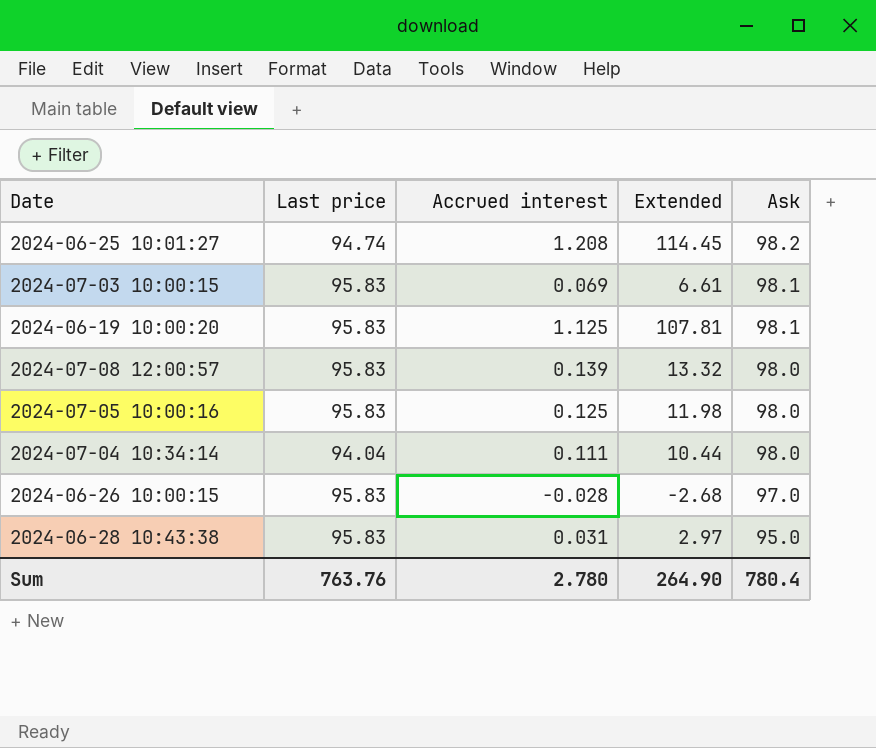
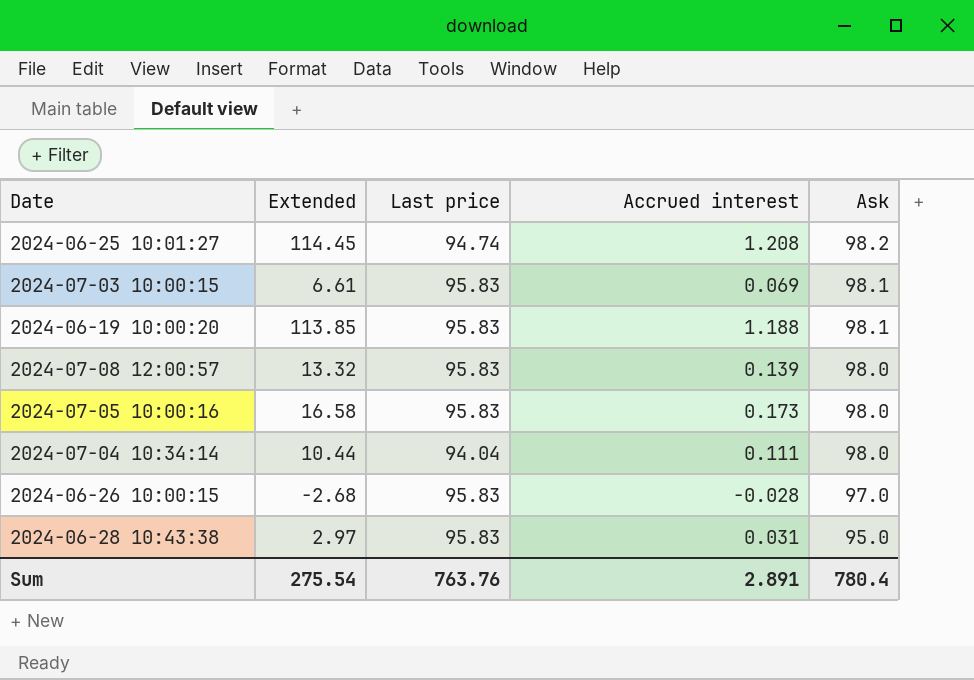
column Extended | position: 4 -> 2
2024-06-19 10:00:20 | Extended: 107.81 -> 113.85
2024-06-19 10:00:20 | Accrued interest: 1.125 -> 1.188
2024-07-05 10:00:16 | Extended: 11.98 -> 16.58
2024-07-05 10:00:16 | Accrued interest: 0.125 -> 0.173
Sum | Extended: 264.90 -> 275.54
Sum | Accrued interest: 2.780 -> 2.891

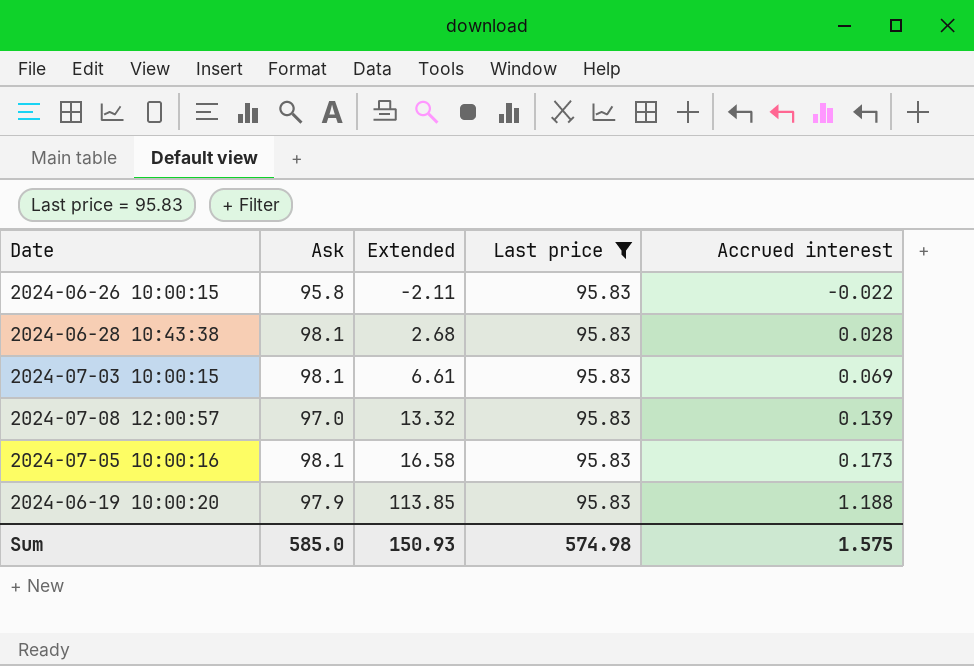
filter: none -> Last price = 95.83
row order: Ask descending -> Extended ascending
column Ask | position: 5 -> 2
2024-06-26 10:00:15 | Ask: 97.0 -> 95.8
2024-06-26 10:00:15 | Extended: -2.68 -> -2.11
2024-06-26 10:00:15 | Accrued interest: -0.028 -> -0.022
2024-06-28 10:43:38 | Ask: 95.0 -> 98.1
2024-06-28 10:43:38 | Extended: 2.97 -> 2.68
2024-06-28 10:43:38 | Accrued interest: 0.031 -> 0.028
2024-07-08 12:00:57 | Ask: 98.0 -> 97.0
2024-07-05 10:00:16 | Ask: 98.0 -> 98.1
2024-06-19 10:00:20 | Ask: 98.1 -> 97.9
Sum | Ask: 780.4 -> 585.0
Sum | Extended: 275.54 -> 150.93
Sum | Last price: 763.76 -> 574.98
Sum | Accrued interest: 2.891 -> 1.575

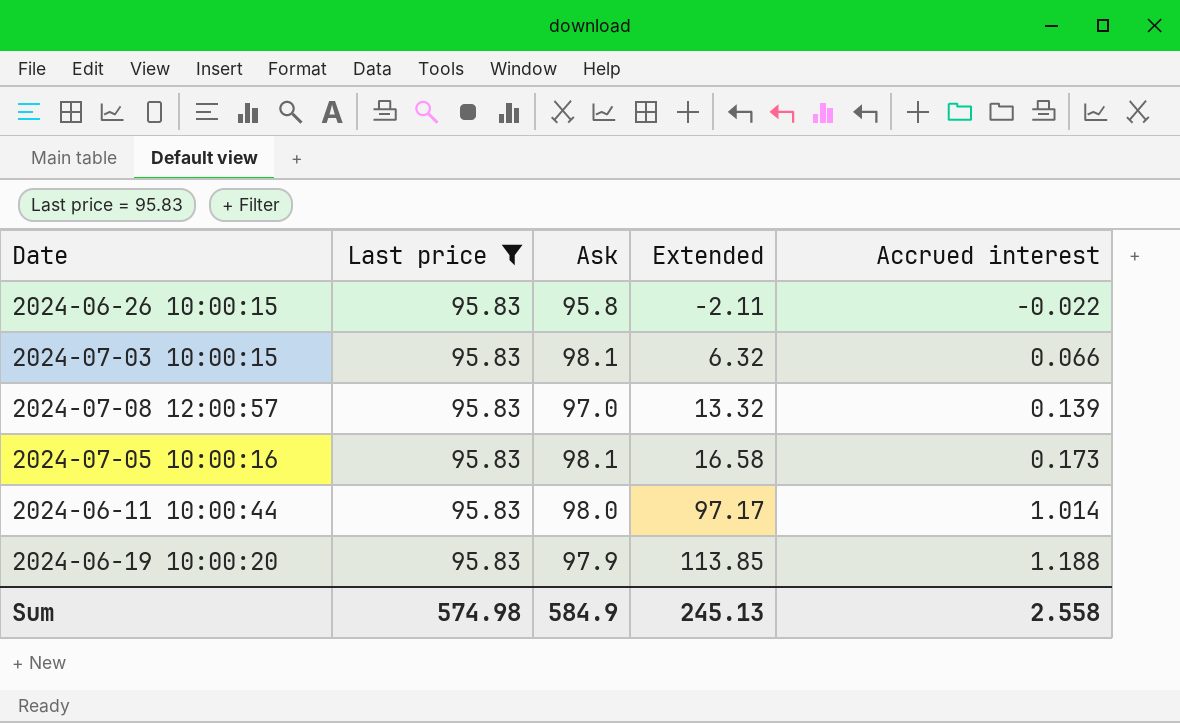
column Last price | position: 4 -> 2
row 2024-06-28 10:43:38: 98.1 | 2.68 | 95.83 | 0.028 -> none
2024-07-03 10:00:15 | Extended: 6.61 -> 6.32
2024-07-03 10:00:15 | Accrued interest: 0.069 -> 0.066
row 2024-06-11 10:00:44: none -> 95.83 | 98.0 | 97.17 | 1.014
Sum | Ask: 585.0 -> 584.9
Sum | Extended: 150.93 -> 245.13
Sum | Accrued interest: 1.575 -> 2.558

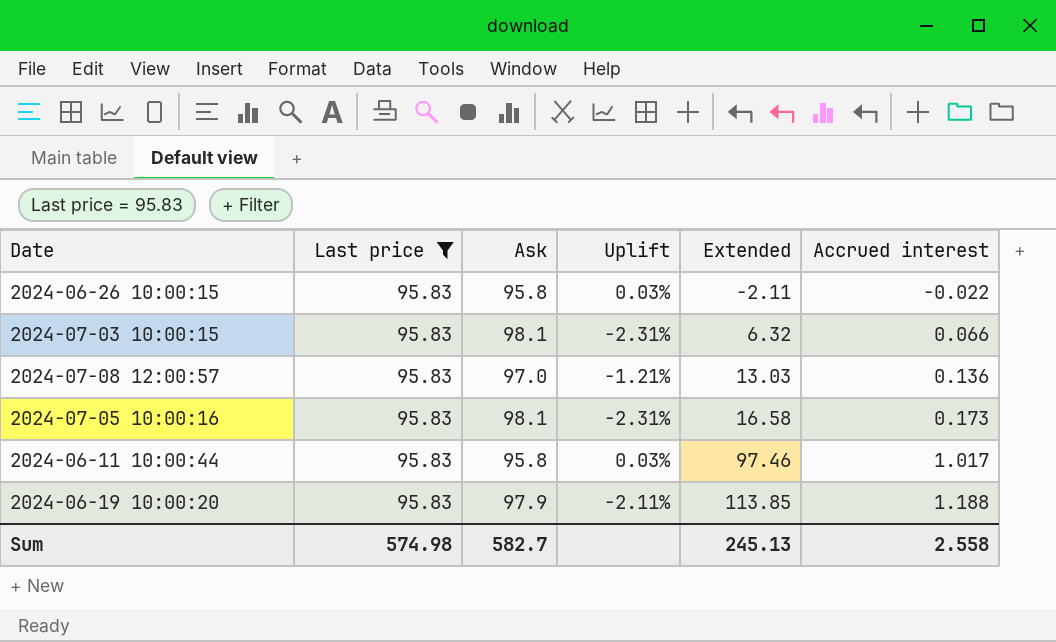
column Uplift | formula: none -> ([Last price] - [Ask]) / [Ask]
2024-07-08 12:00:57 | Extended: 13.32 -> 13.03
2024-07-08 12:00:57 | Accrued interest: 0.139 -> 0.136
2024-06-11 10:00:44 | Ask: 98.0 -> 95.8
2024-06-11 10:00:44 | Extended: 97.17 -> 97.46
2024-06-11 10:00:44 | Accrued interest: 1.014 -> 1.017
Sum | Ask: 584.9 -> 582.7

